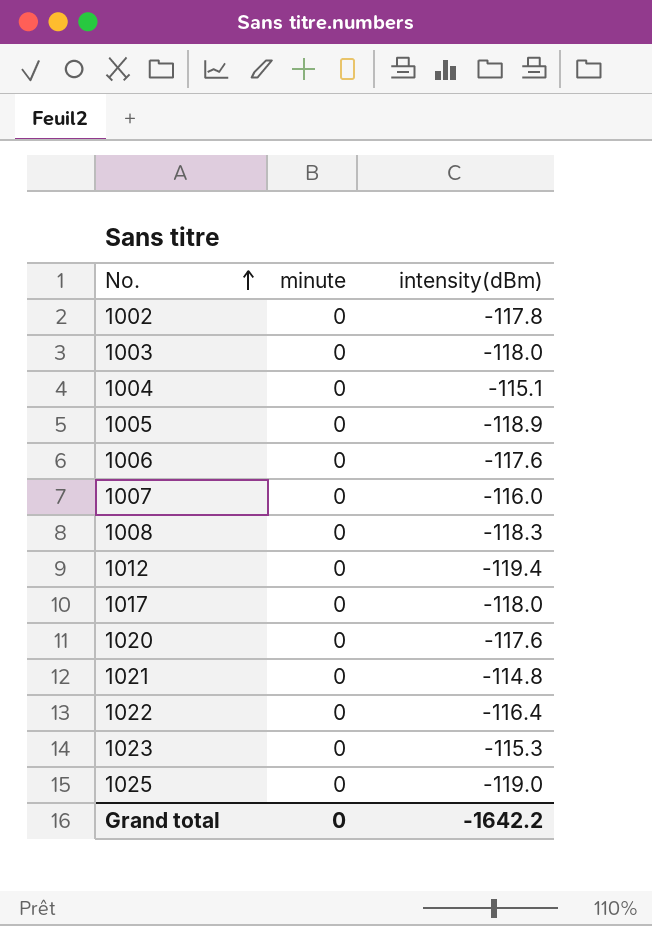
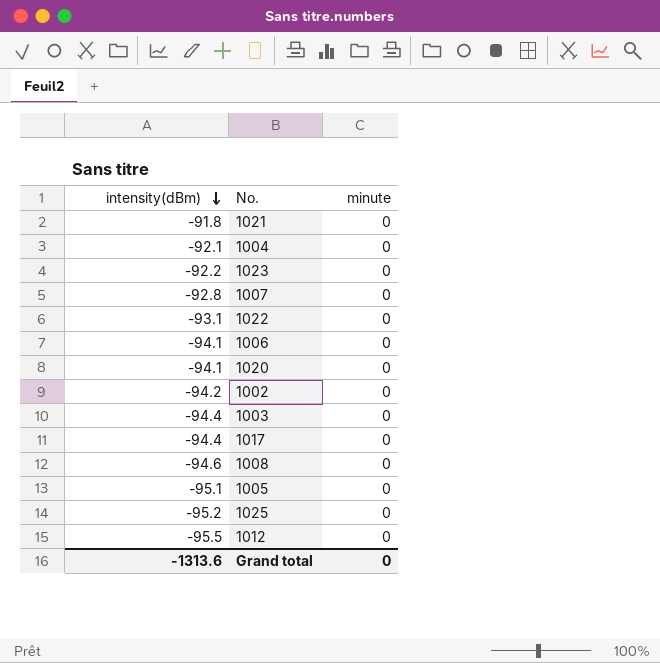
row order: No. ascending -> intensity(dBm) descending
column intensity(dBm) | position: 3 -> 1
1021 | intensity(dBm): -114.8 -> -91.8
1004 | intensity(dBm): -115.1 -> -92.1
1023 | intensity(dBm): -115.3 -> -92.2
1007 | intensity(dBm): -116.0 -> -92.8
1022 | intensity(dBm): -116.4 -> -93.1
1006 | intensity(dBm): -117.6 -> -94.1
1020 | intensity(dBm): -117.6 -> -94.1
1002 | intensity(dBm): -117.8 -> -94.2
1003 | intensity(dBm): -118.0 -> -94.4
1017 | intensity(dBm): -118.0 -> -94.4
1008 | intensity(dBm): -118.3 -> -94.6
1005 | intensity(dBm): -118.9 -> -95.1
1025 | intensity(dBm): -119.0 -> -95.2
1012 | intensity(dBm): -119.4 -> -95.5
Grand total | intensity(dBm): -1642.2 -> -1313.6

